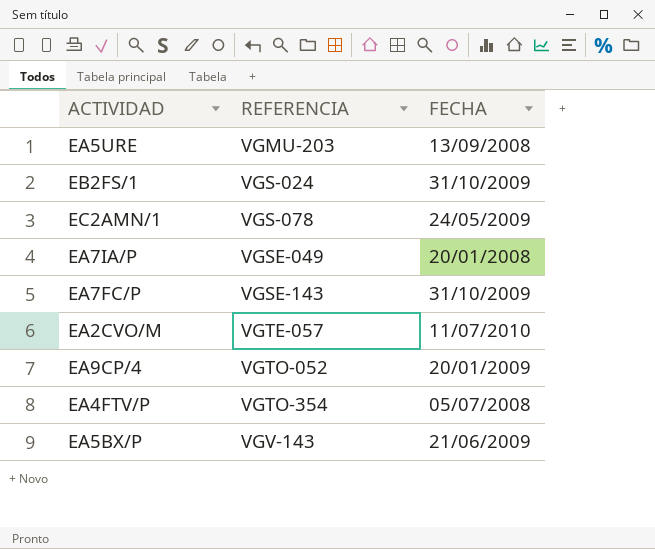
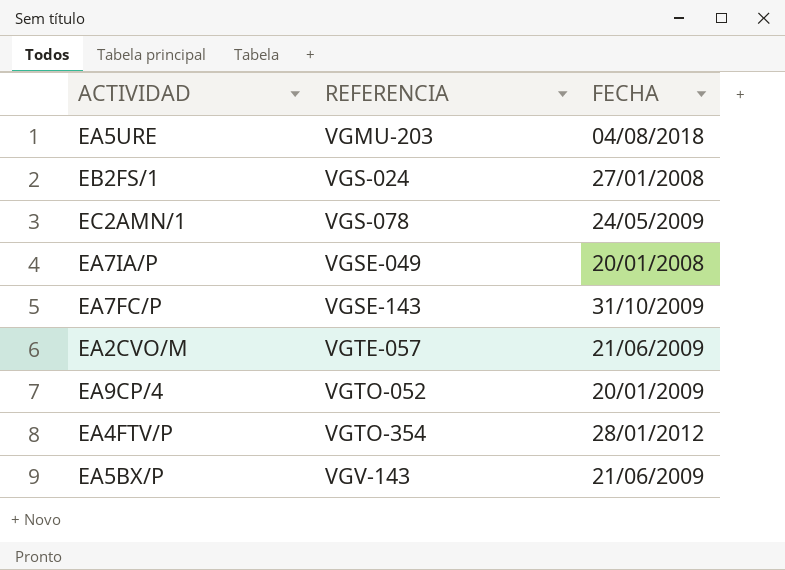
EA5URE | FECHA: 13/09/2008 -> 04/08/2018
EB2FS/1 | FECHA: 31/10/2009 -> 27/01/2008
EA2CVO/M | FECHA: 11/07/2010 -> 21/06/2009
EA4FTV/P | FECHA: 05/07/2008 -> 28/01/2012

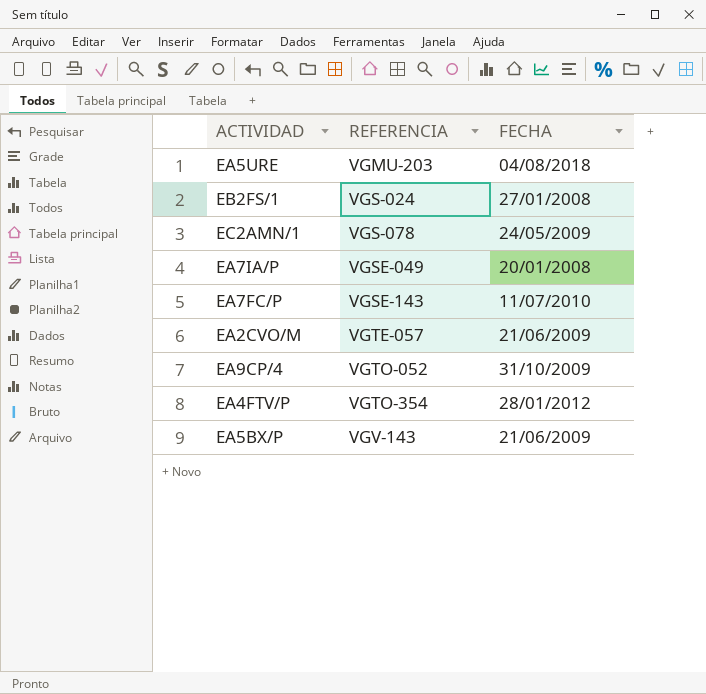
EA7FC/P | FECHA: 31/10/2009 -> 11/07/2010
EA9CP/4 | FECHA: 20/01/2009 -> 31/10/2009

